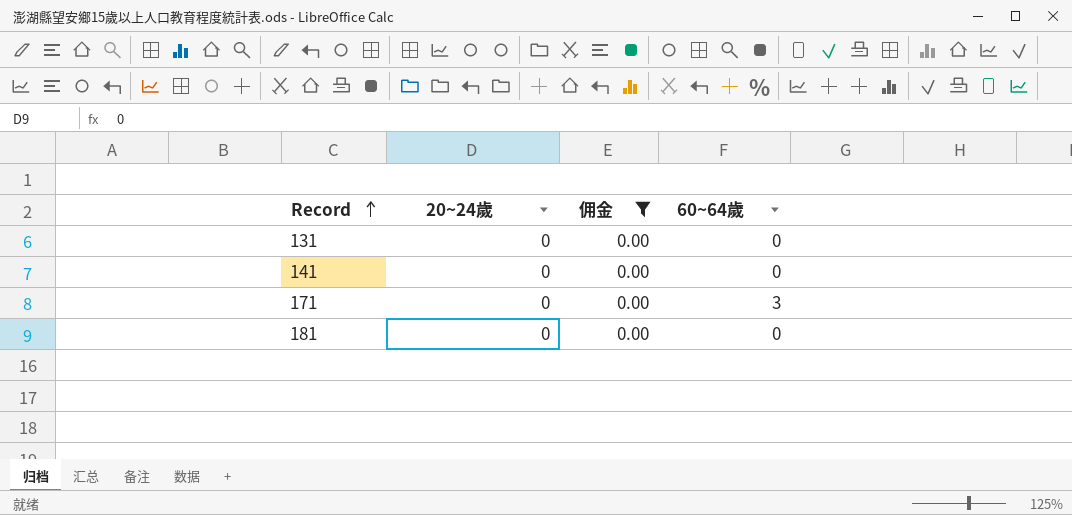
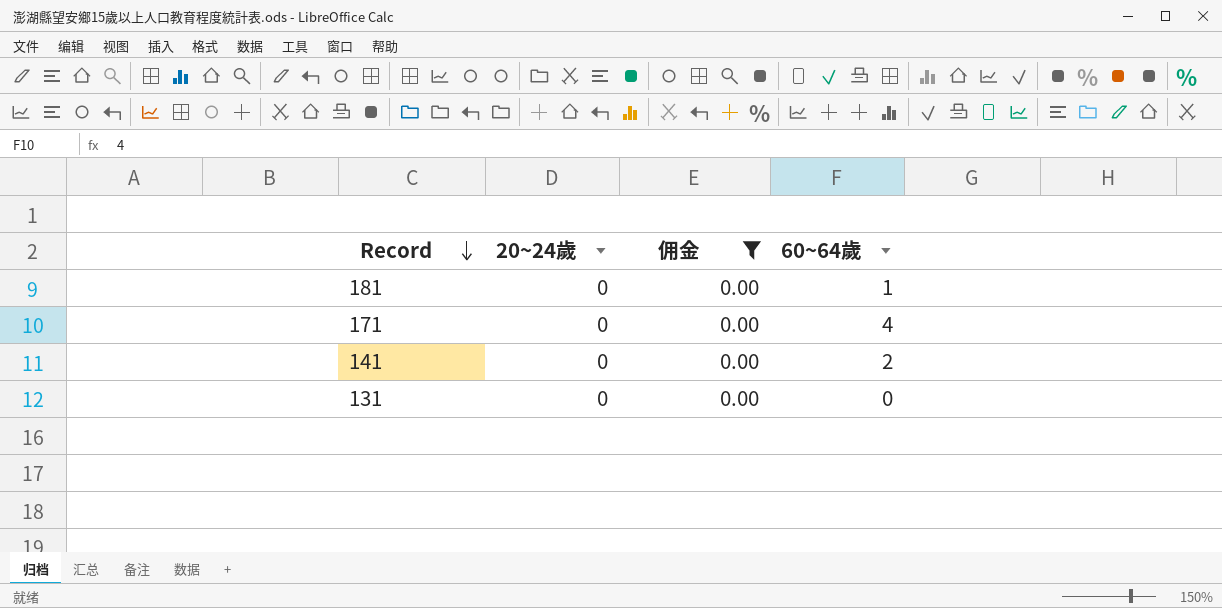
row order: Record ascending -> Record descending
181 | 60~64歲: 0 -> 1
171 | 60~64歲: 3 -> 4
141 | 60~64歲: 0 -> 2

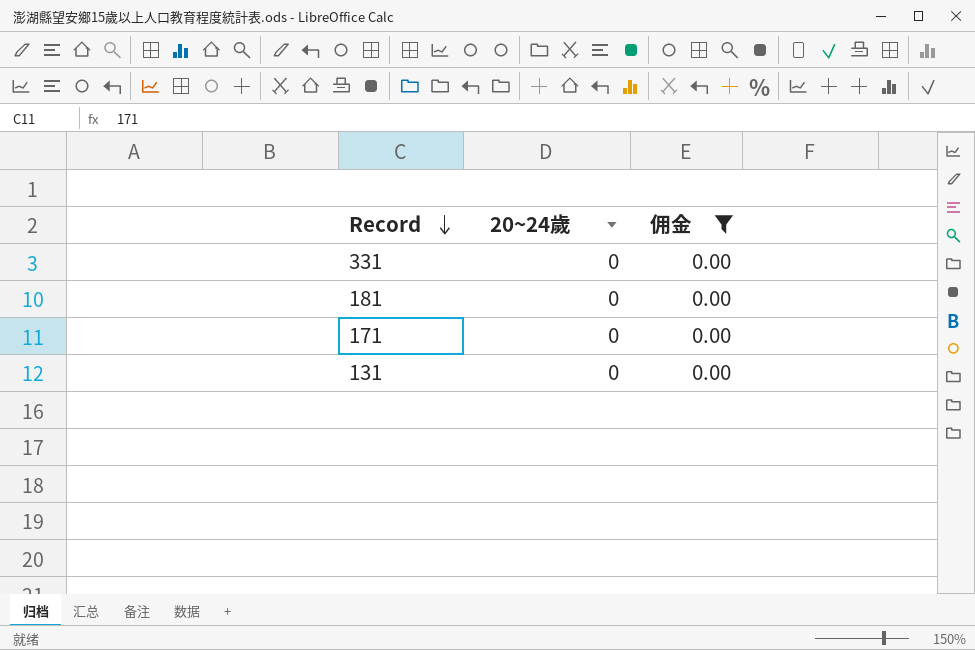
column 60~64歲 | position: 4 -> none
row 141: 0 | 0.00 | 2 -> none
row 331: none -> 0 | 0.00

